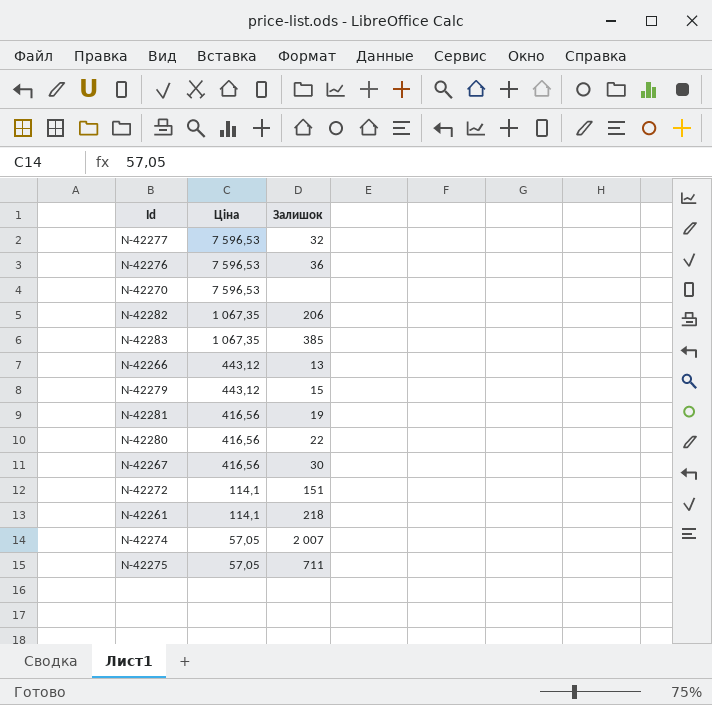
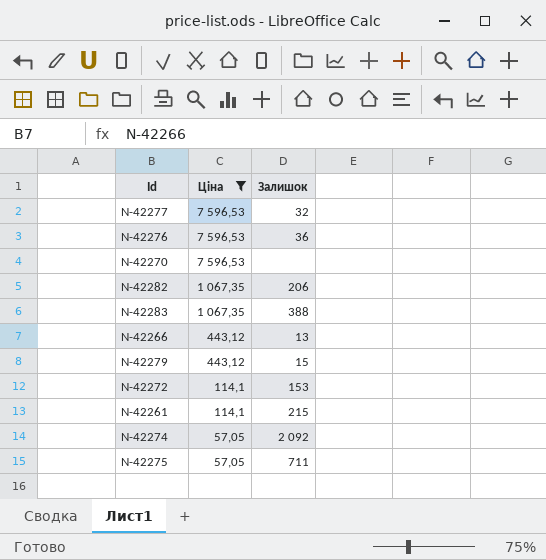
filter: none -> Ціна != 416,56
N-42283 | Залишок: 385 -> 388
N-42272 | Залишок: 151 -> 153
N-42261 | Залишок: 218 -> 215
N-42274 | Залишок: 2 007 -> 2 092

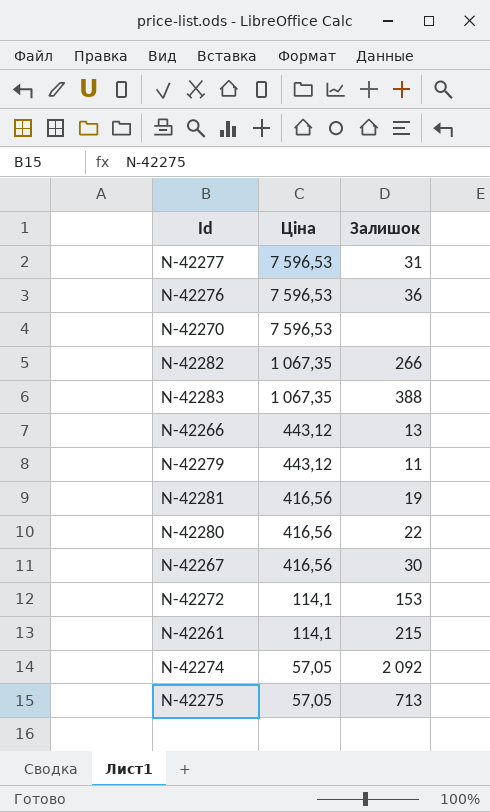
filter: Ціна != 416,56 -> none
N-42277 | Залишок: 32 -> 31
N-42282 | Залишок: 206 -> 266
N-42279 | Залишок: 15 -> 11
N-42275 | Залишок: 711 -> 713

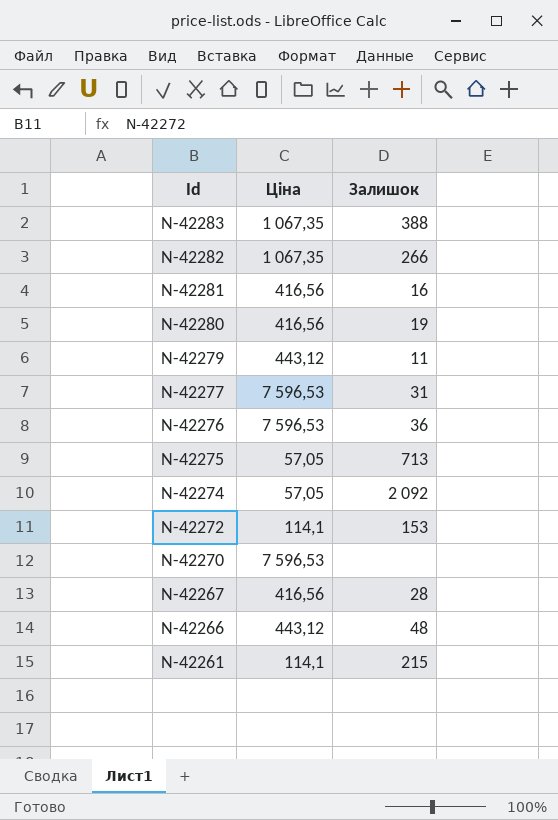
row order: Ціна descending -> Id descending
N-42281 | Залишок: 19 -> 16
N-42280 | Залишок: 22 -> 19
N-42267 | Залишок: 30 -> 28
N-42266 | Залишок: 13 -> 48

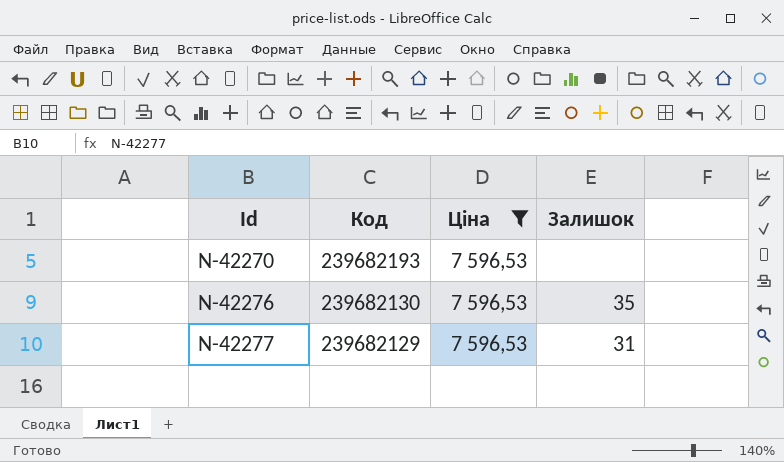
filter: none -> Ціна = 7 596,53
row order: Id descending -> Id ascending
column Код | position: none -> 2
N-42276 | Залишок: 36 -> 35

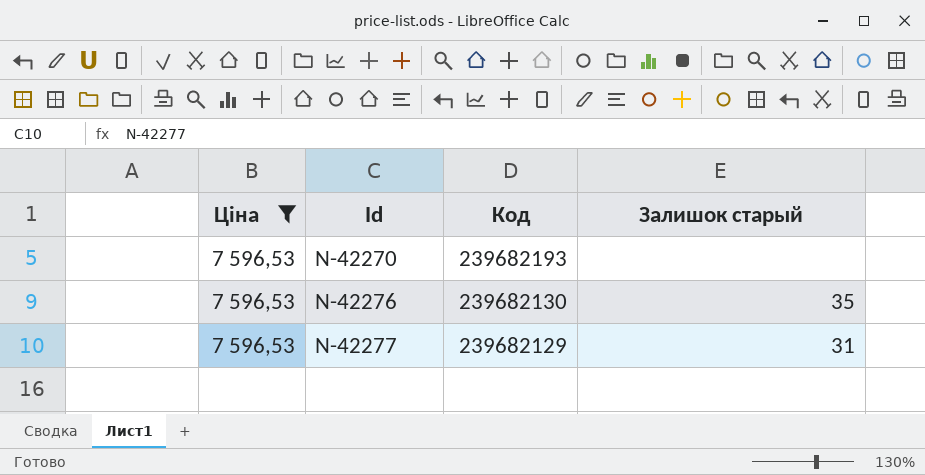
column Ціна | position: 3 -> 1
column name: Залишок -> Залишок старый

